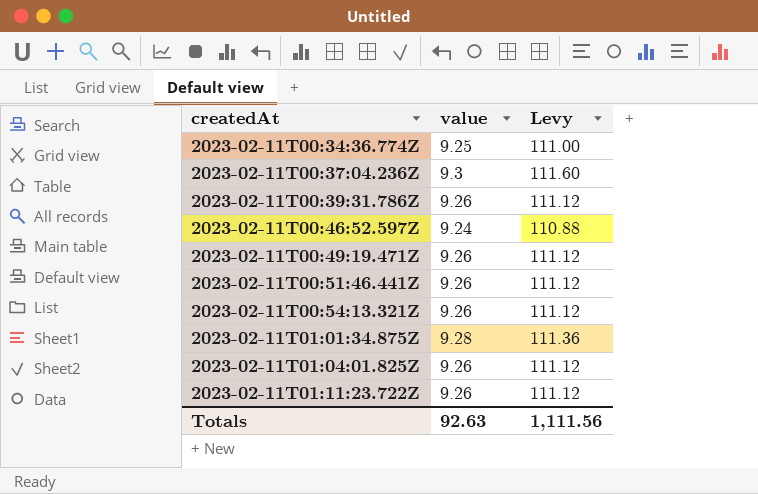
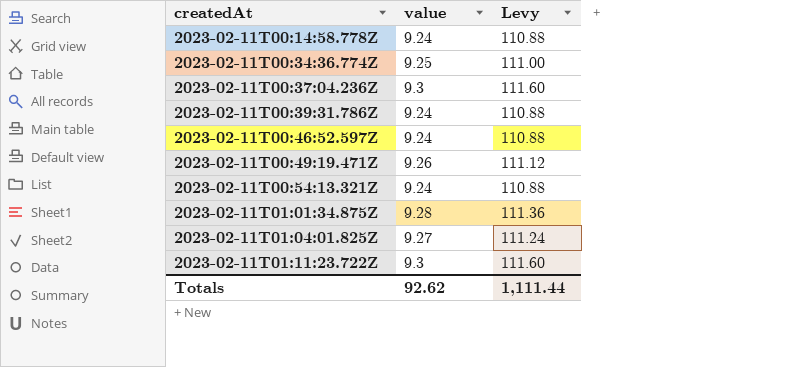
row 2023-02-11T00:51:46.441Z: 9.26 | 111.12 -> none
row 2023-02-11T00:14:58.778Z: none -> 9.24 | 110.88
2023-02-11T00:39:31.786Z | value: 9.26 -> 9.24
2023-02-11T00:39:31.786Z | Levy: 111.12 -> 110.88
2023-02-11T00:54:13.321Z | value: 9.26 -> 9.24
2023-02-11T00:54:13.321Z | Levy: 111.12 -> 110.88
2023-02-11T01:04:01.825Z | value: 9.26 -> 9.27
2023-02-11T01:04:01.825Z | Levy: 111.12 -> 111.24
2023-02-11T01:11:23.722Z | value: 9.26 -> 9.3
2023-02-11T01:11:23.722Z | Levy: 111.12 -> 111.60
Totals | value: 92.63 -> 92.62
Totals | Levy: 1,111.56 -> 1,111.44

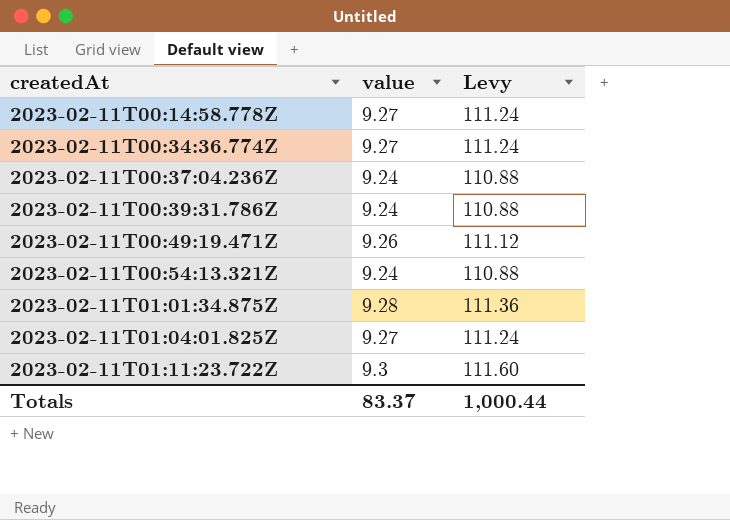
row 2023-02-11T00:46:52.597Z: 9.24 | 110.88 -> none
2023-02-11T00:14:58.778Z | value: 9.24 -> 9.27
2023-02-11T00:14:58.778Z | Levy: 110.88 -> 111.24
2023-02-11T00:34:36.774Z | value: 9.25 -> 9.27
2023-02-11T00:34:36.774Z | Levy: 111.00 -> 111.24
2023-02-11T00:37:04.236Z | value: 9.3 -> 9.24
2023-02-11T00:37:04.236Z | Levy: 111.60 -> 110.88
Totals | value: 92.62 -> 83.37
Totals | Levy: 1,111.44 -> 1,000.44

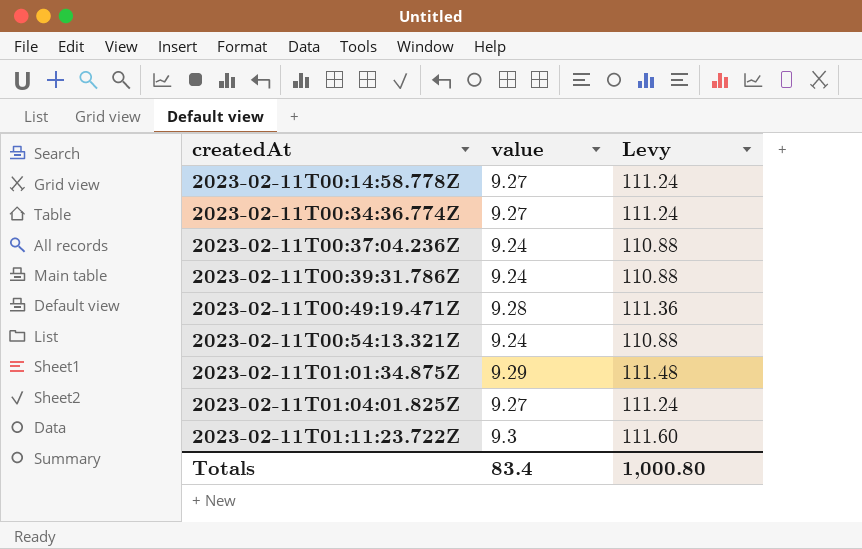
2023-02-11T00:49:19.471Z | value: 9.26 -> 9.28
2023-02-11T00:49:19.471Z | Levy: 111.12 -> 111.36
2023-02-11T01:01:34.875Z | value: 9.28 -> 9.29
2023-02-11T01:01:34.875Z | Levy: 111.36 -> 111.48
Totals | value: 83.37 -> 83.4
Totals | Levy: 1,000.44 -> 1,000.80

